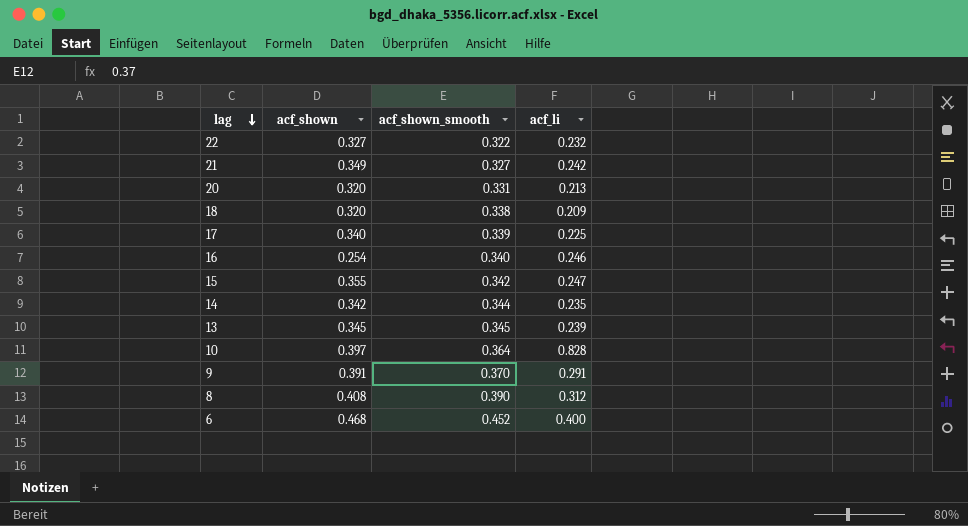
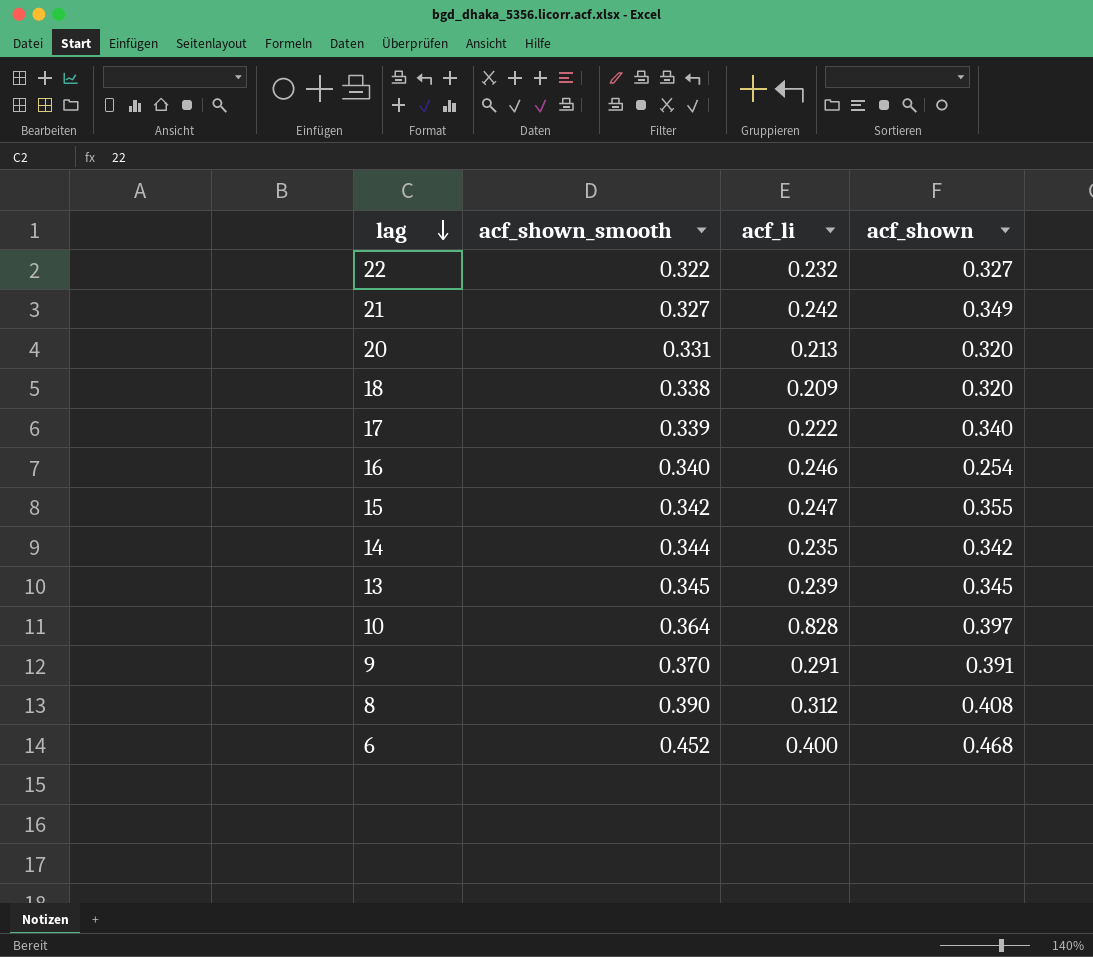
column acf_shown | position: 2 -> 4
17 | acf_li: 0.225 -> 0.222

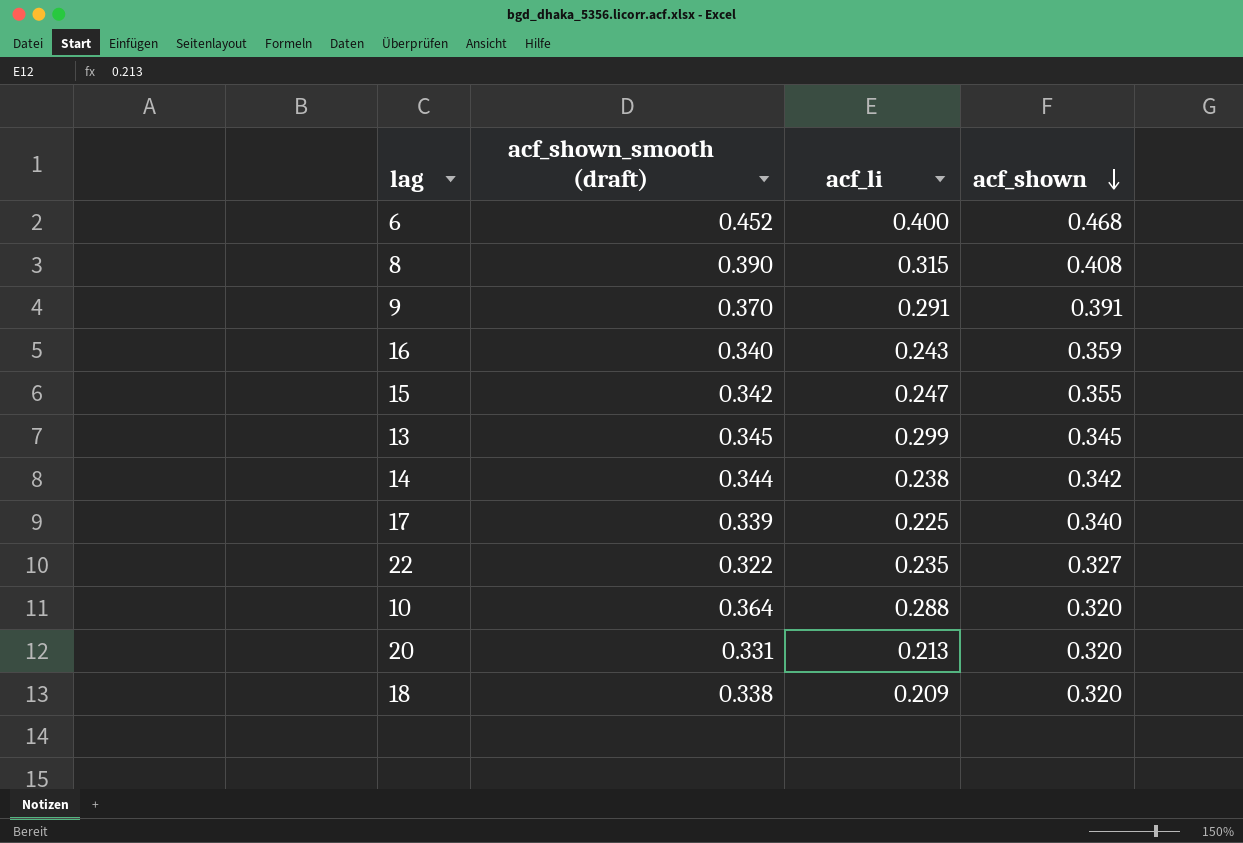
row order: lag descending -> acf_shown descending
column name: acf_shown_smooth -> acf_shown_smooth (draft)
row 21: 0.327 | 0.242 | 0.349 -> none
8 | acf_li: 0.312 -> 0.315
16 | acf_li: 0.246 -> 0.243
16 | acf_shown: 0.254 -> 0.359
13 | acf_li: 0.239 -> 0.299
14 | acf_li: 0.235 -> 0.238
17 | acf_li: 0.222 -> 0.225
22 | acf_li: 0.232 -> 0.235
10 | acf_li: 0.828 -> 0.288
10 | acf_shown: 0.397 -> 0.320

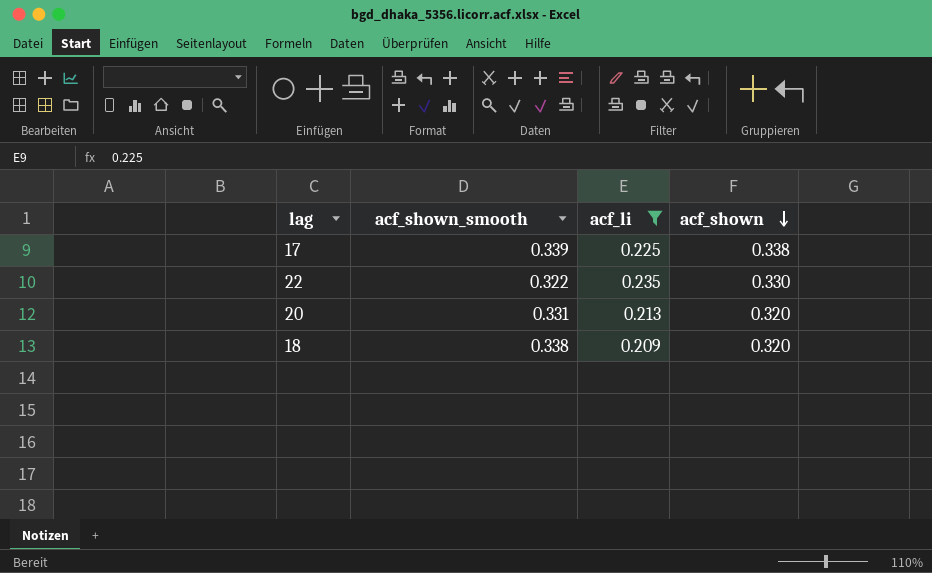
filter: none -> acf_li <= 0.235
column name: acf_shown_smooth (draft) -> acf_shown_smooth
17 | acf_shown: 0.340 -> 0.338
22 | acf_shown: 0.327 -> 0.330

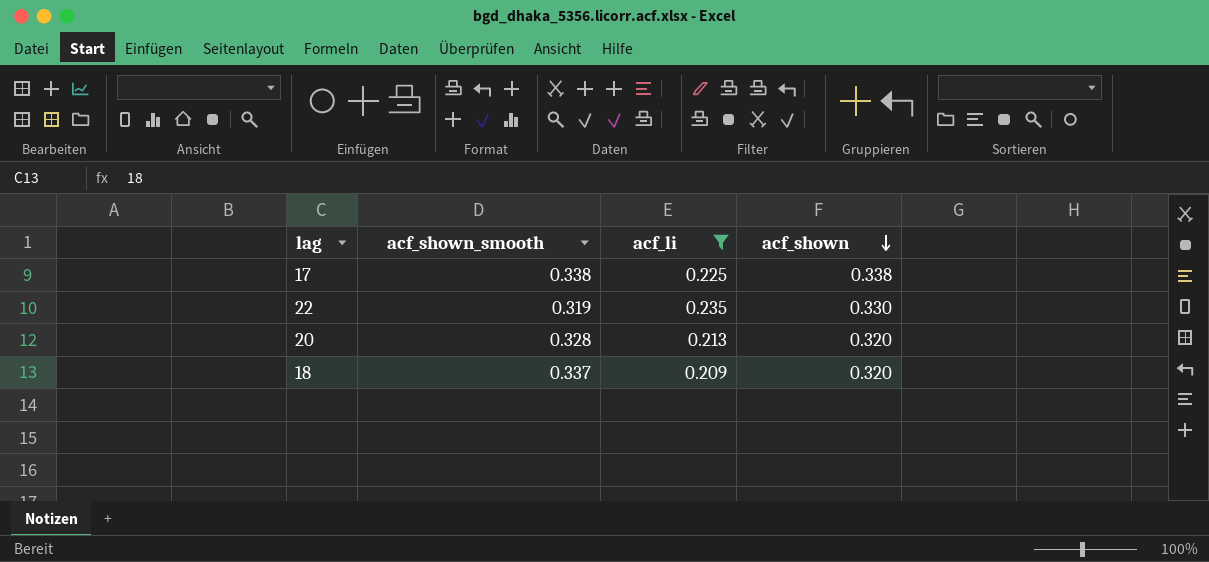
17 | acf_shown_smooth: 0.339 -> 0.338
22 | acf_shown_smooth: 0.322 -> 0.319
20 | acf_shown_smooth: 0.331 -> 0.328
18 | acf_shown_smooth: 0.338 -> 0.337

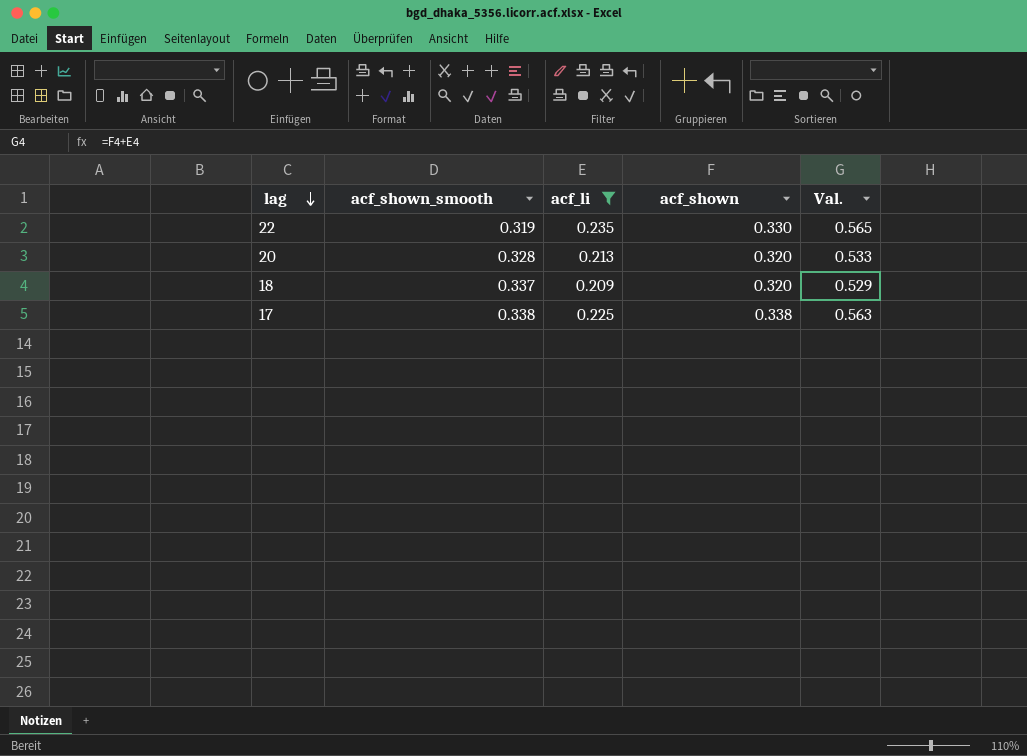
row order: acf_shown descending -> lag descending
column Val. | formula: none -> [acf_li] + [acf_shown]

